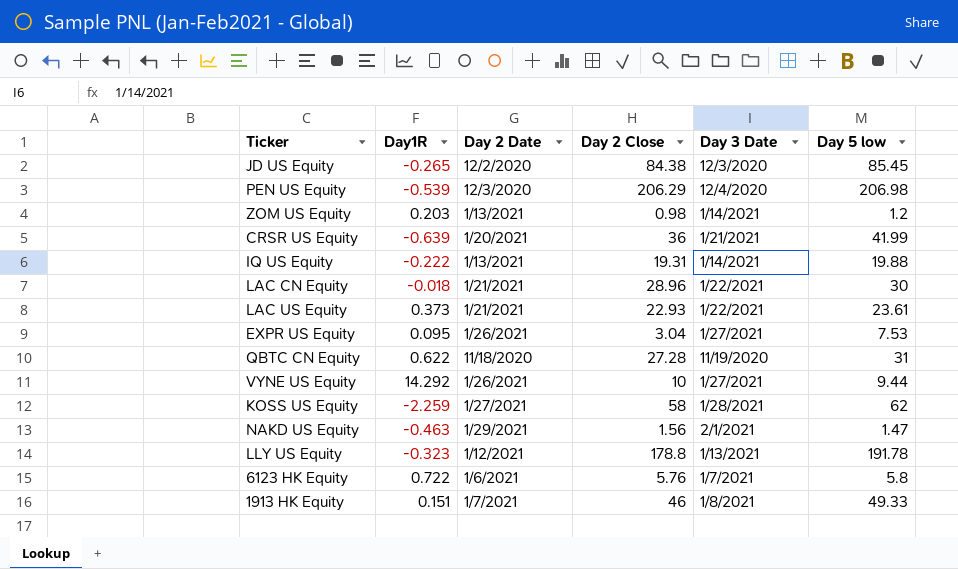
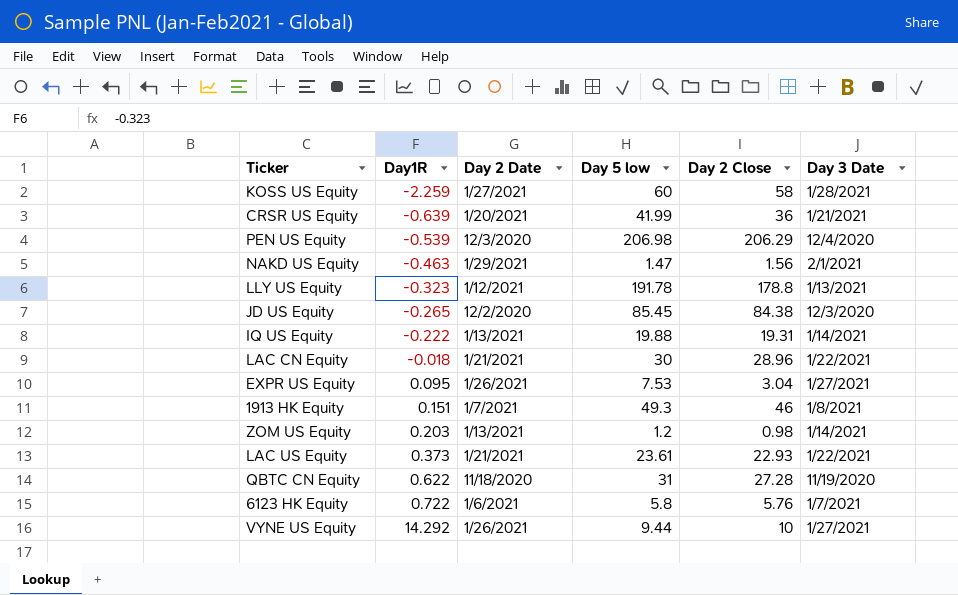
row order: none -> Day1R ascending
column Day 5 low | position: 6 -> 4
KOSS US Equity | Day 5 low: 62 -> 60
1913 HK Equity | Day 5 low: 49.33 -> 49.3

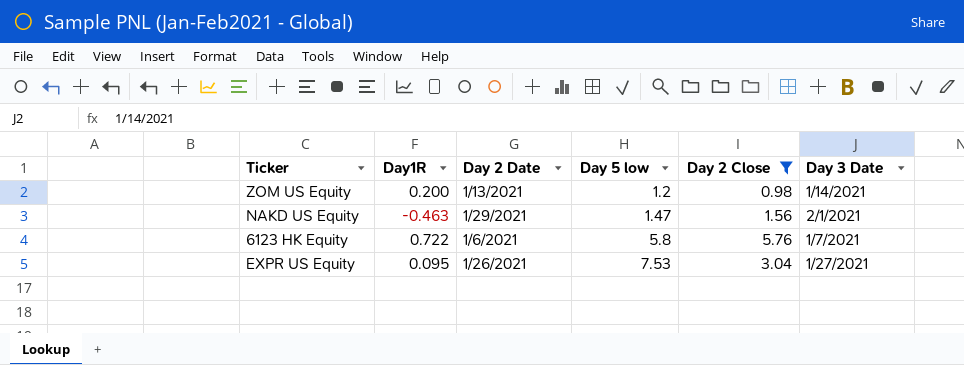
filter: none -> Day 2 Close <= 5.76
row order: Day1R ascending -> Day 5 low ascending
ZOM US Equity | Day1R: 0.203 -> 0.200

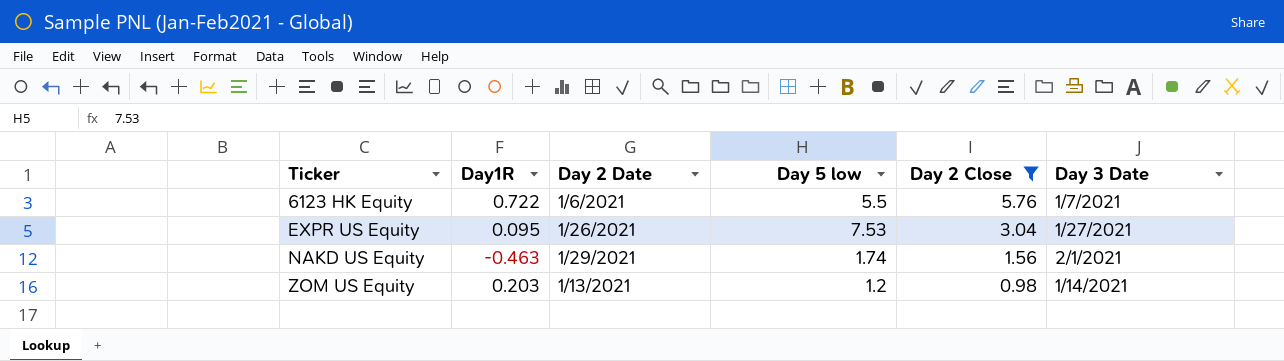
row order: Day 5 low ascending -> Ticker ascending
6123 HK Equity | Day 5 low: 5.8 -> 5.5
NAKD US Equity | Day 5 low: 1.47 -> 1.74
ZOM US Equity | Day1R: 0.200 -> 0.203

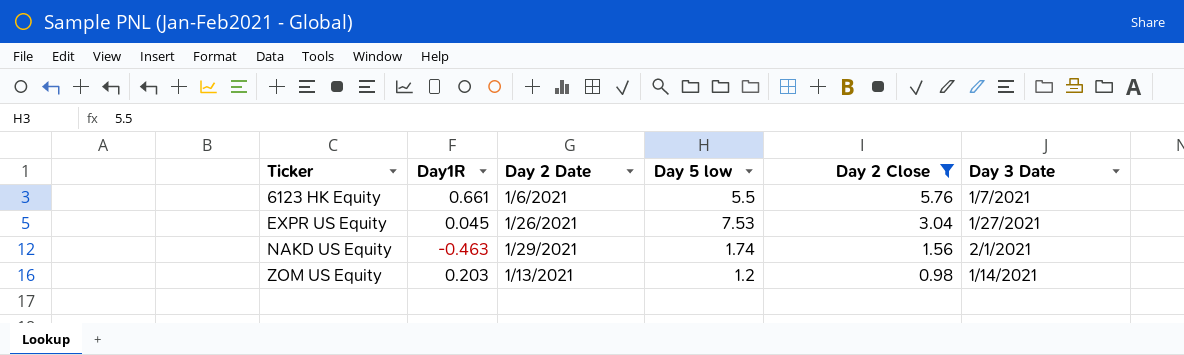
6123 HK Equity | Day1R: 0.722 -> 0.661
EXPR US Equity | Day1R: 0.095 -> 0.045

